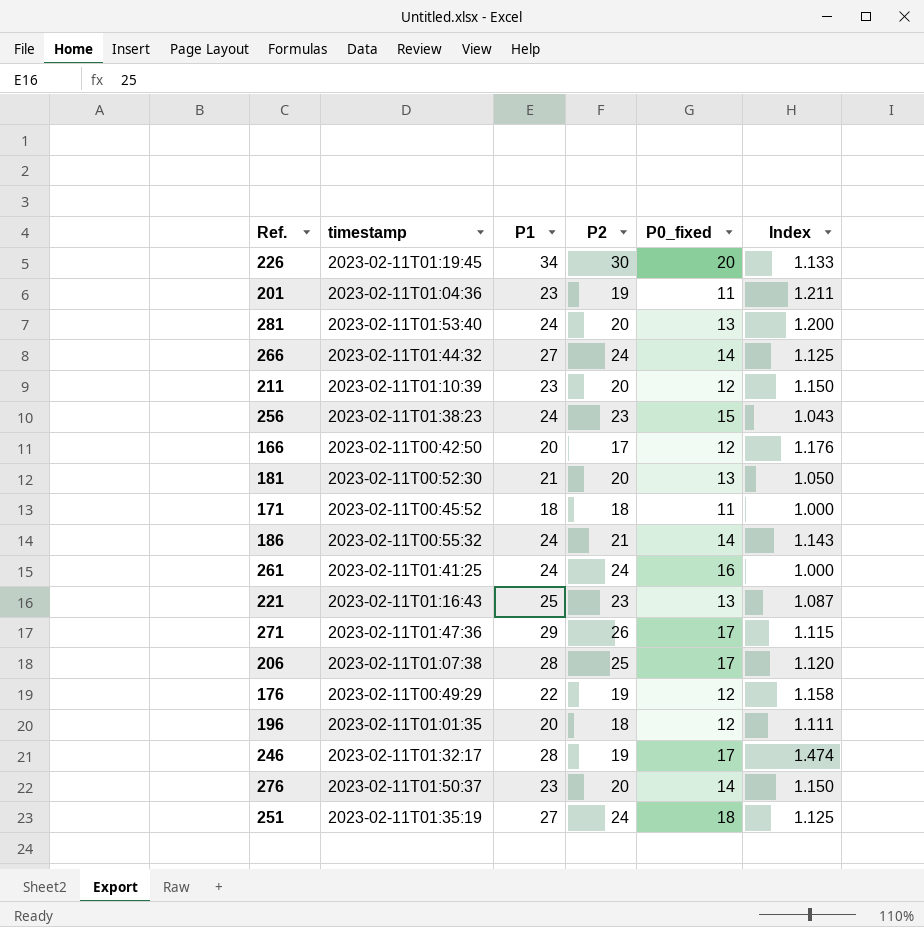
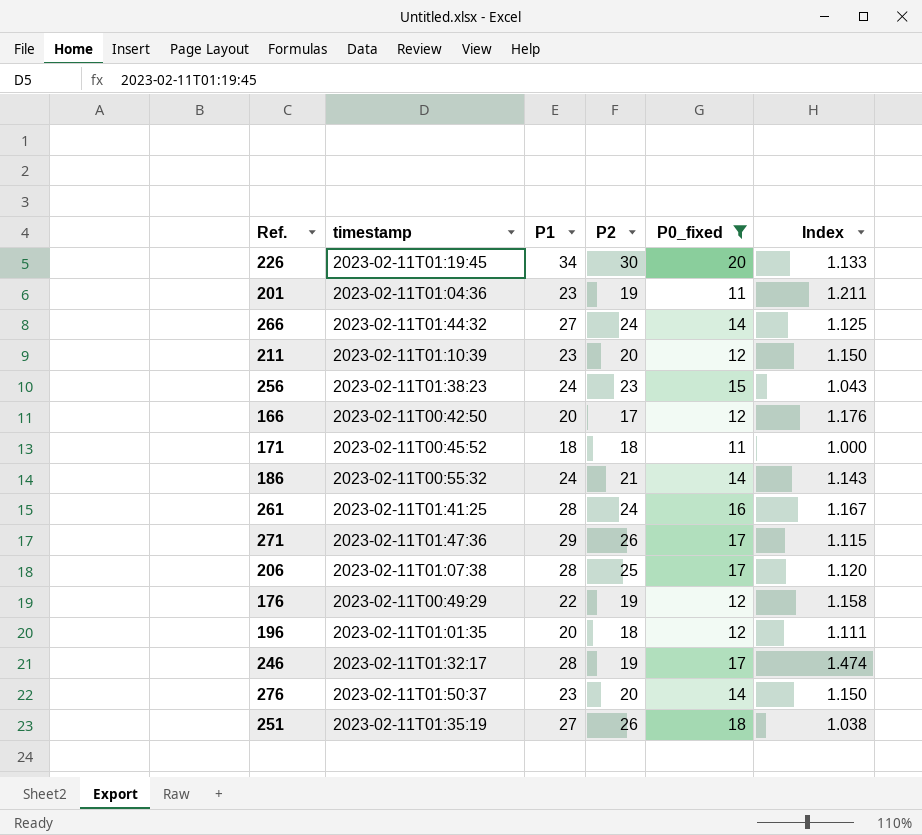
filter: none -> P0_fixed != 13
261 | P1: 24 -> 28
261 | Index: 1.000 -> 1.167
251 | P2: 24 -> 26
251 | Index: 1.125 -> 1.038

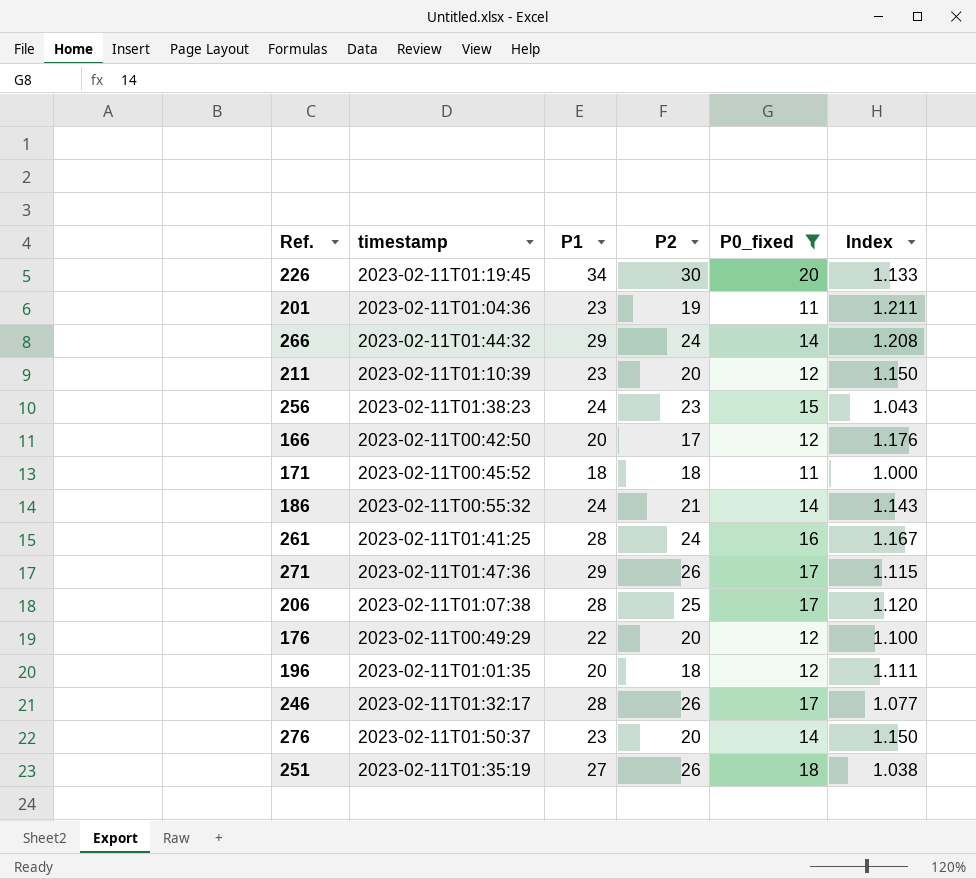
266 | P1: 27 -> 29
266 | Index: 1.125 -> 1.208
176 | P2: 19 -> 20
176 | Index: 1.158 -> 1.100
246 | P2: 19 -> 26
246 | Index: 1.474 -> 1.077

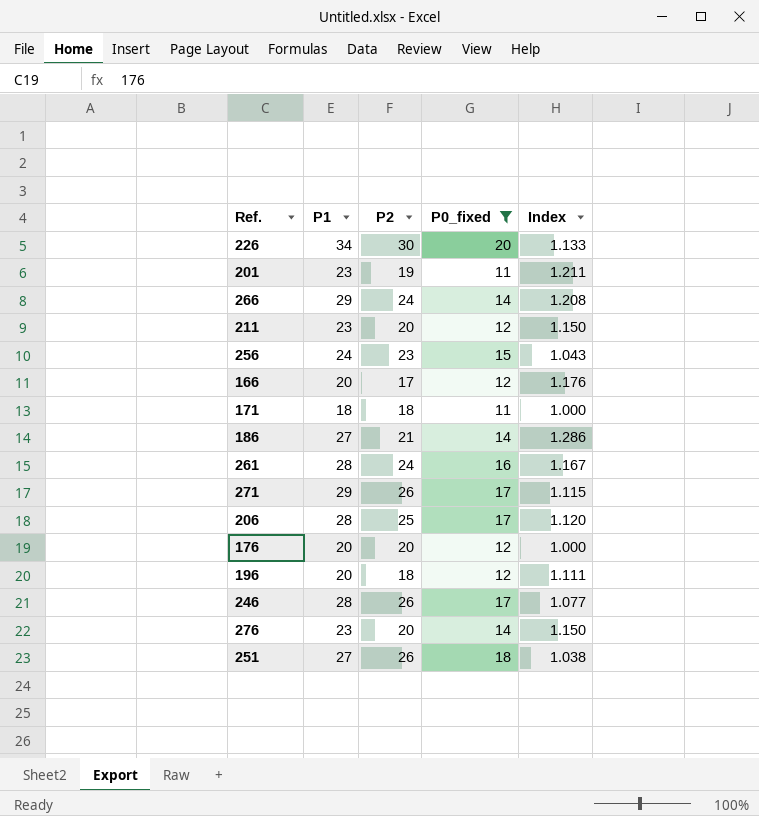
column timestamp | position: 2 -> none
186 | P1: 24 -> 27
186 | Index: 1.143 -> 1.286
176 | P1: 22 -> 20
176 | Index: 1.100 -> 1.000

